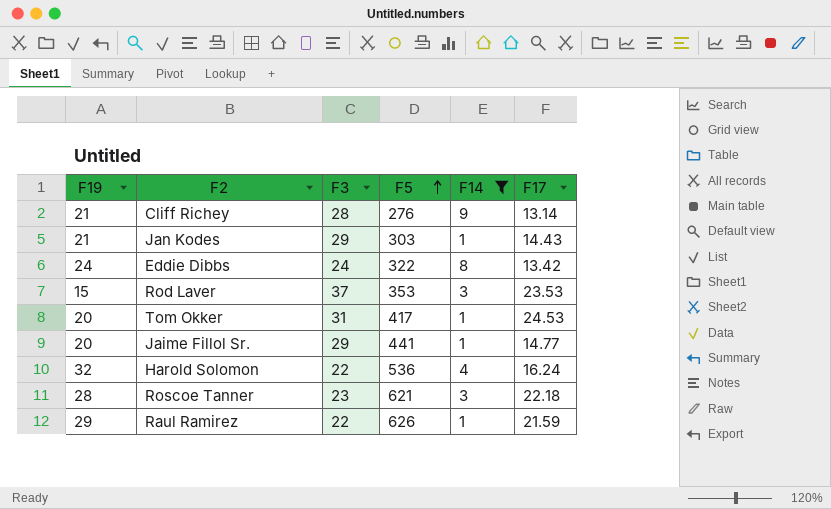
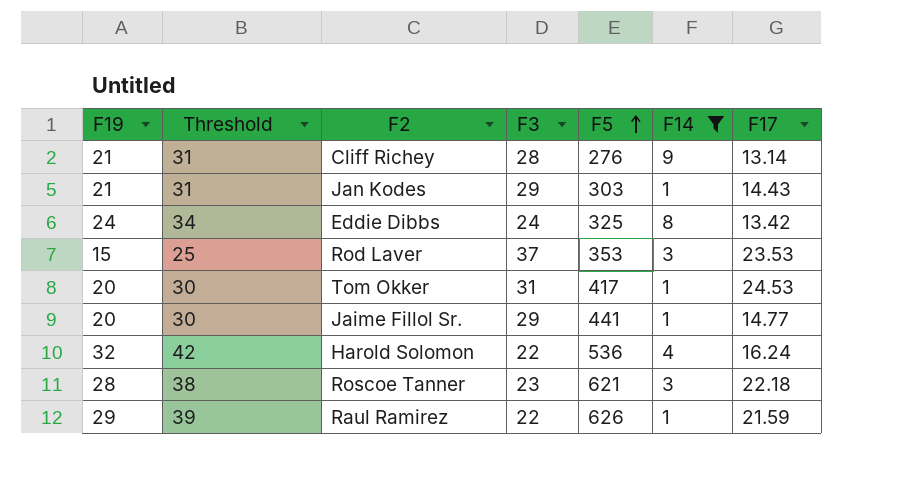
column Threshold | formula: none -> [F19] + 10
Eddie Dibbs | F5: 322 -> 325

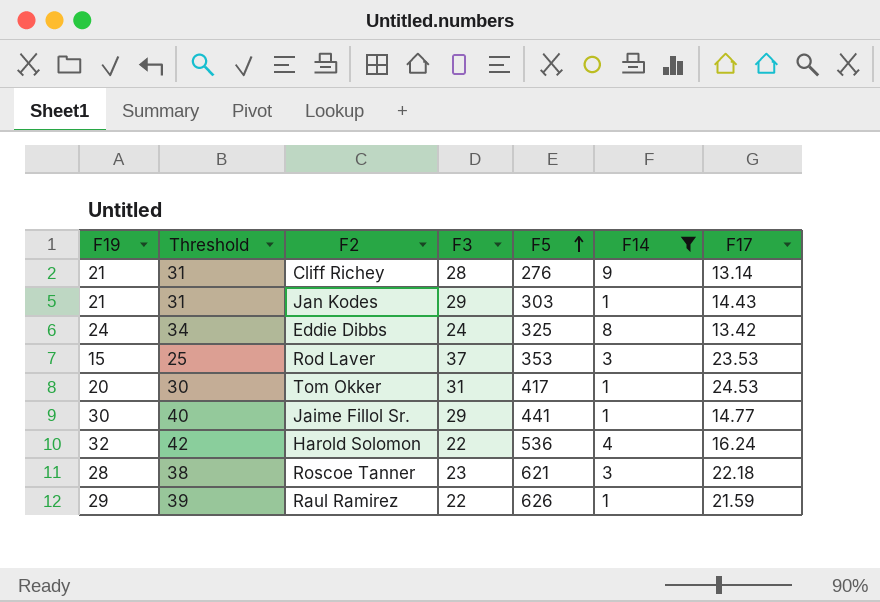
Jaime Fillol Sr. | F19: 20 -> 30
Jaime Fillol Sr. | Threshold: 30 -> 40

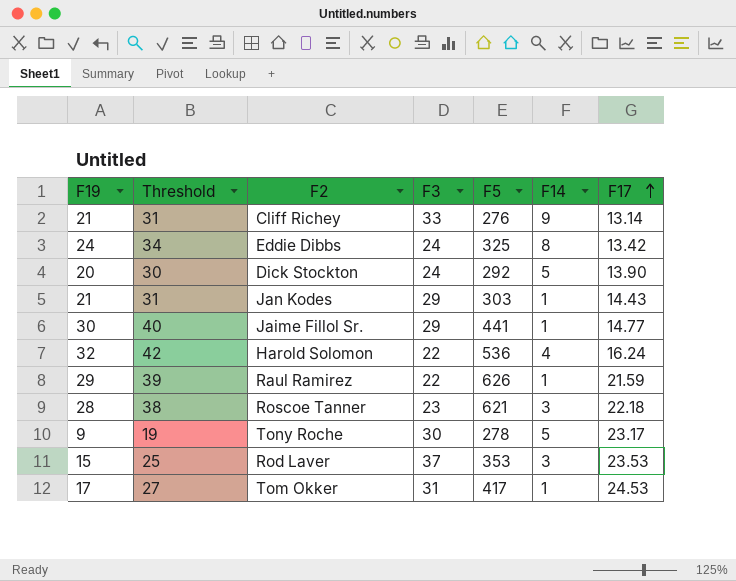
filter: F14 != 5 -> none
row order: F5 ascending -> F17 ascending
Cliff Richey | F3: 28 -> 33
Tom Okker | F19: 20 -> 17
Tom Okker | Threshold: 30 -> 27

